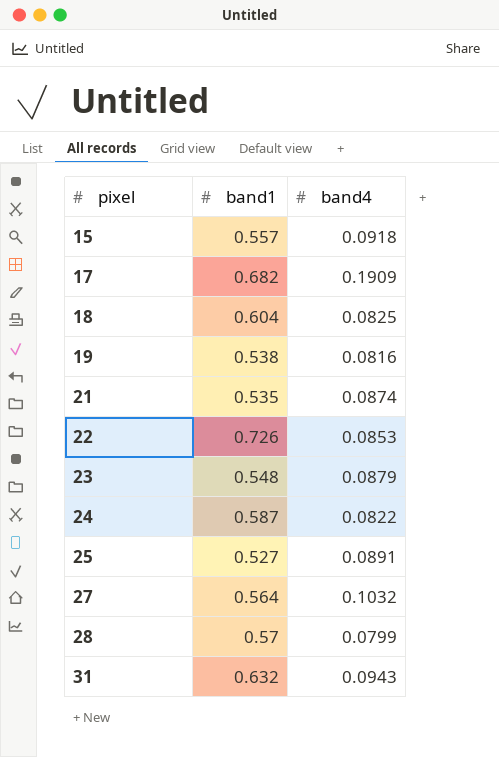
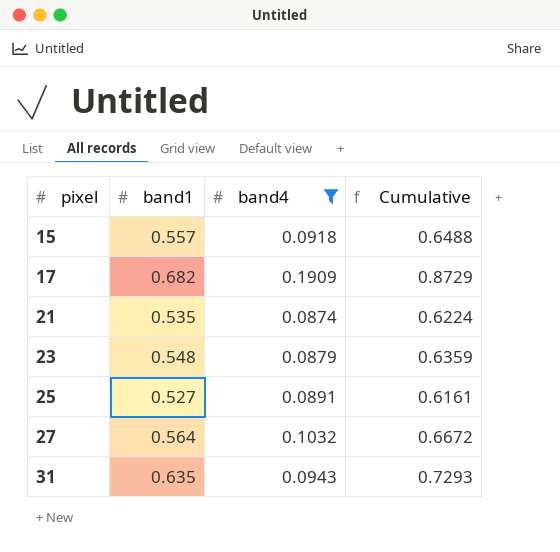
filter: none -> band4 >= 0.0874
column Cumulative | formula: none -> [band1] + [band4]
31 | band1: 0.632 -> 0.635

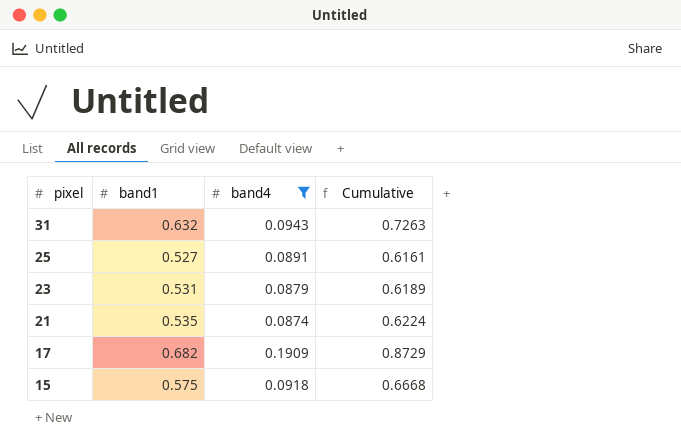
row order: pixel ascending -> pixel descending
row 27: 0.564 | 0.1032 | 0.6672 -> none
31 | band1: 0.635 -> 0.632
31 | Cumulative: 0.7293 -> 0.7263
23 | band1: 0.548 -> 0.531
23 | Cumulative: 0.6359 -> 0.6189
15 | band1: 0.557 -> 0.575
15 | Cumulative: 0.6488 -> 0.6668

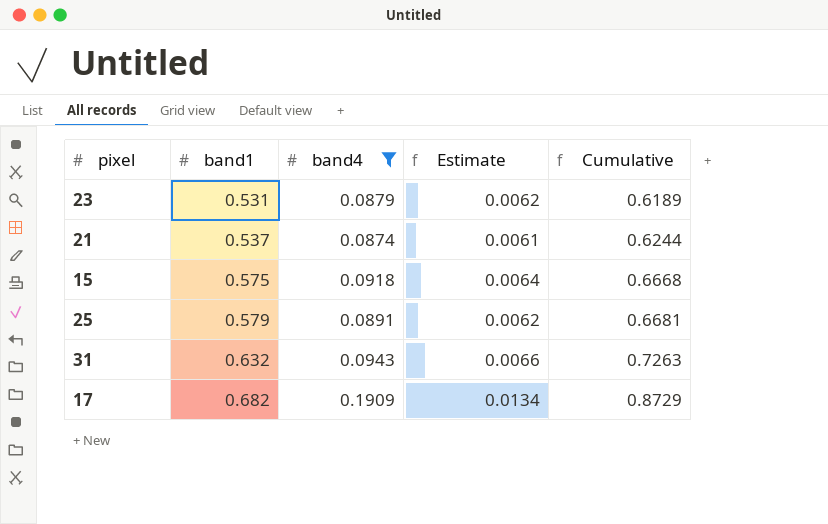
row order: pixel descending -> band1 ascending
column Estimate | formula: none -> [band4] * 0.07
21 | band1: 0.535 -> 0.537
21 | Cumulative: 0.6224 -> 0.6244
25 | band1: 0.527 -> 0.579
25 | Cumulative: 0.6161 -> 0.6681

